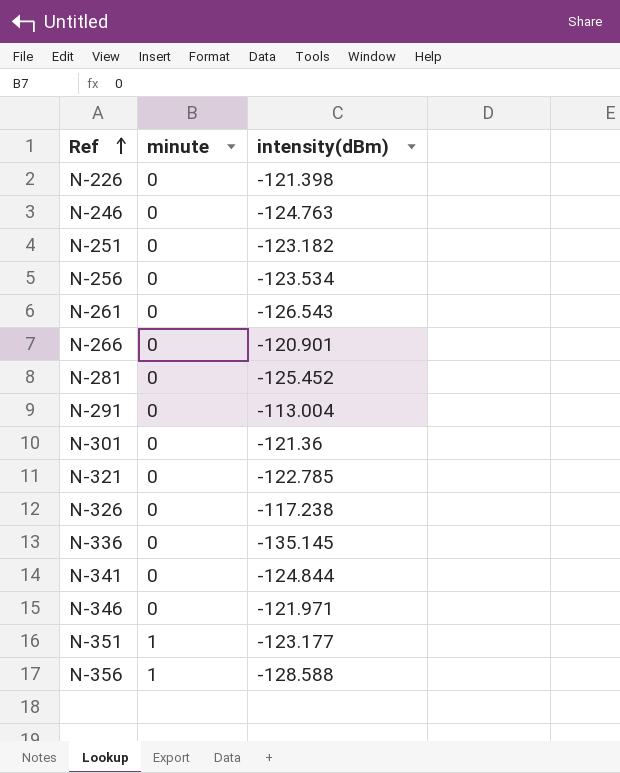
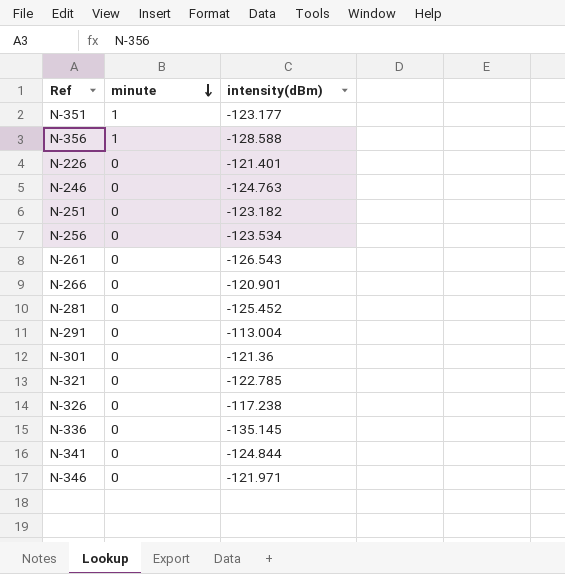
row order: Ref ascending -> minute descending
N-226 | intensity(dBm): -121.398 -> -121.401

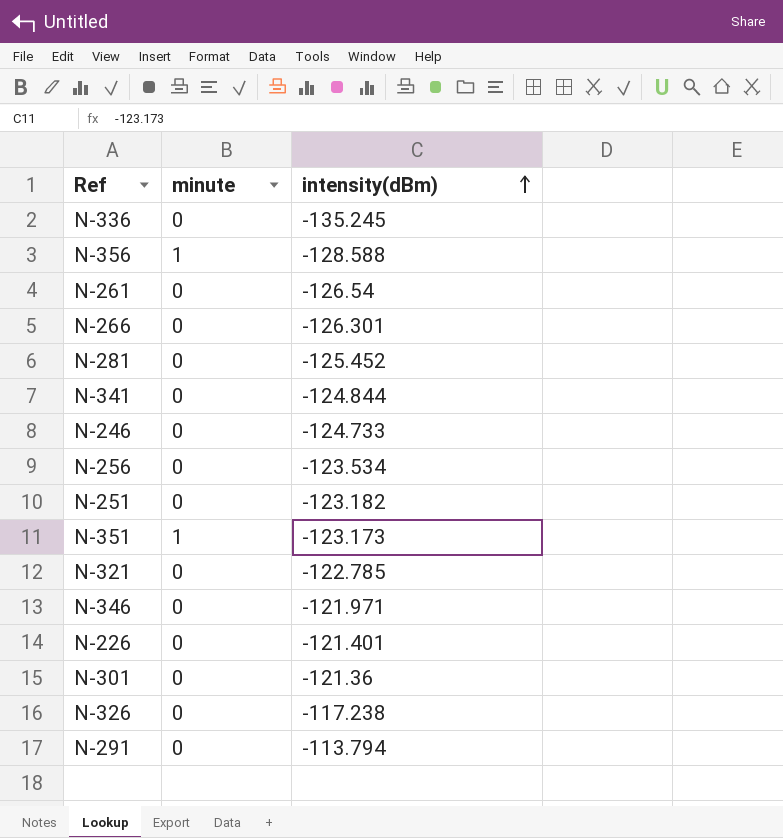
row order: minute descending -> intensity(dBm) ascending
N-336 | intensity(dBm): -135.145 -> -135.245
N-261 | intensity(dBm): -126.543 -> -126.54
N-266 | intensity(dBm): -120.901 -> -126.301
N-246 | intensity(dBm): -124.763 -> -124.733
N-351 | intensity(dBm): -123.177 -> -123.173
N-291 | intensity(dBm): -113.004 -> -113.794

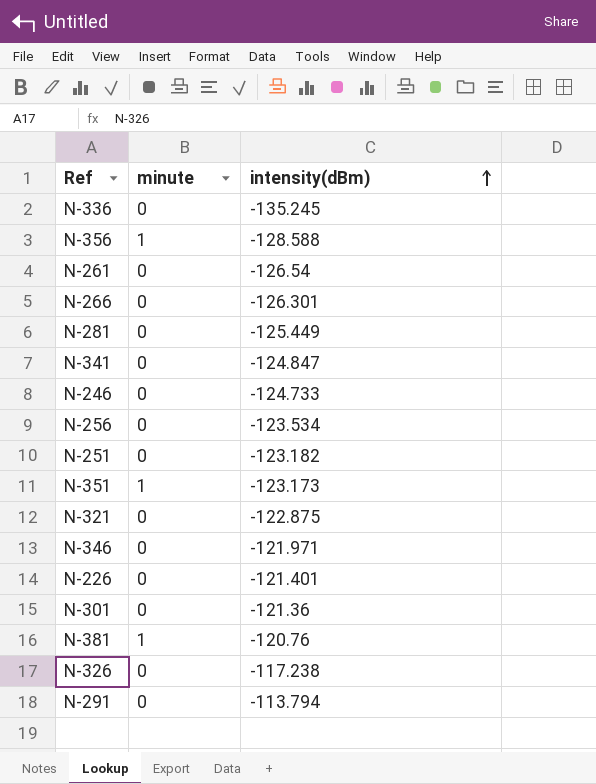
N-281 | intensity(dBm): -125.452 -> -125.449
N-341 | intensity(dBm): -124.844 -> -124.847
N-321 | intensity(dBm): -122.785 -> -122.875
row N-381: none -> 1 | -120.76

